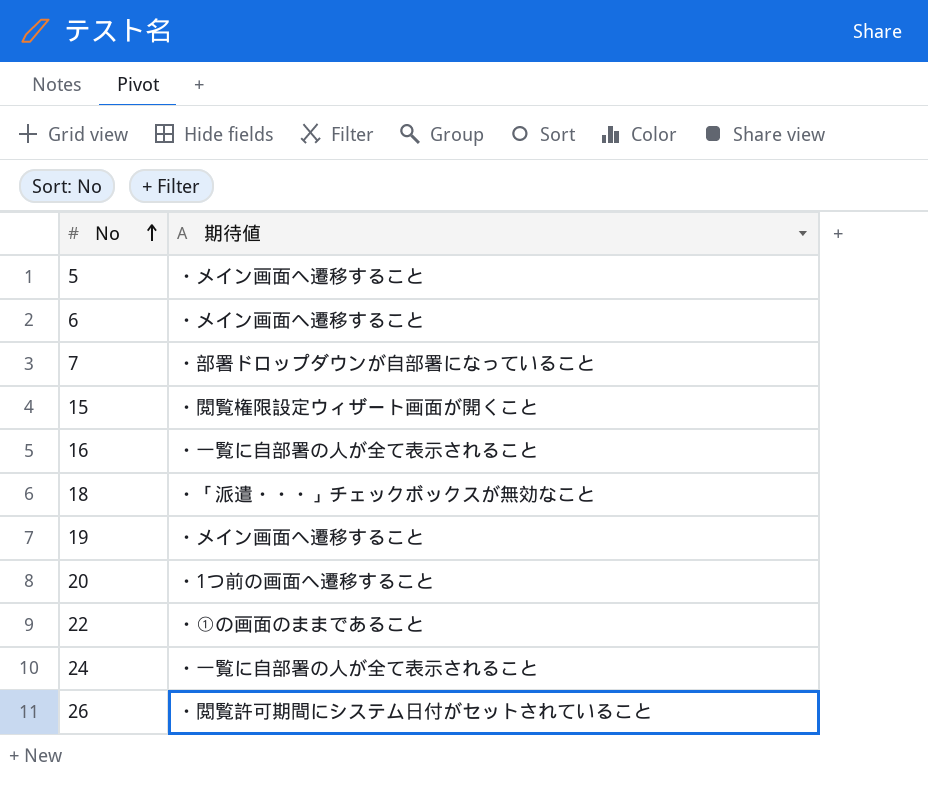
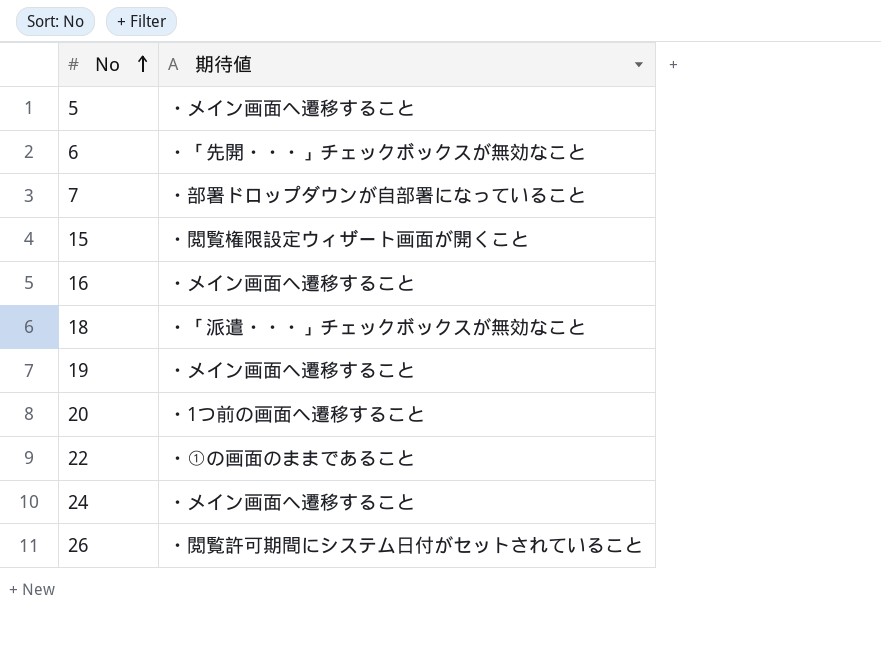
6 | 期待値: ・メイン画面へ遷移すること -> ・「先開・・・」チェックボックスが無効なこと
16 | 期待値: ・一覧に自部署の人が全て表示されること -> ・メイン画面へ遷移すること
24 | 期待値: ・一覧に自部署の人が全て表示されること -> ・メイン画面へ遷移すること

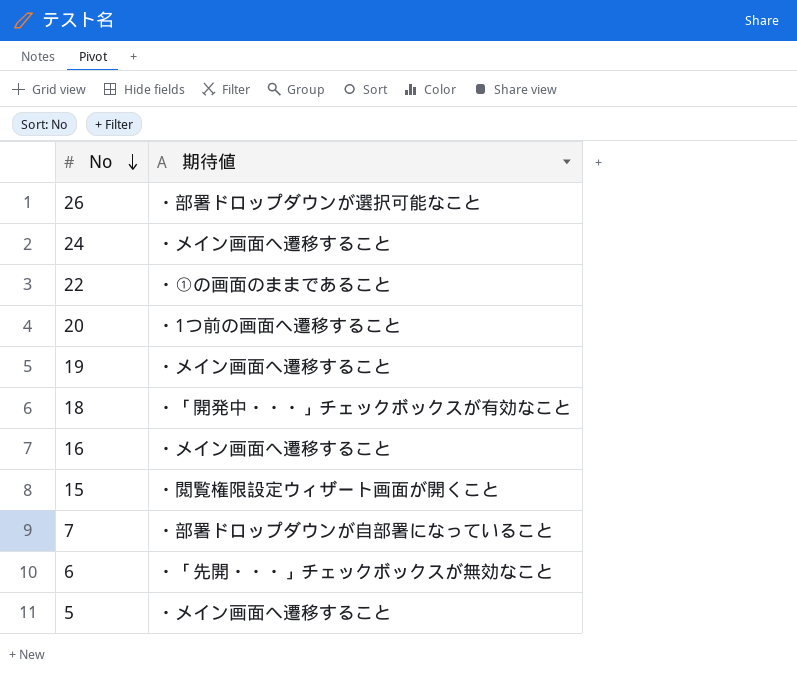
row order: No ascending -> No descending
26 | 期待値: ・閲覧許可期間にシステム日付がセットされていること -> ・部署ドロップダウンが選択可能なこと
18 | 期待値: ・「派遣・・・」チェックボックスが無効なこと -> ・「開発中・・・」チェックボックスが有効なこと

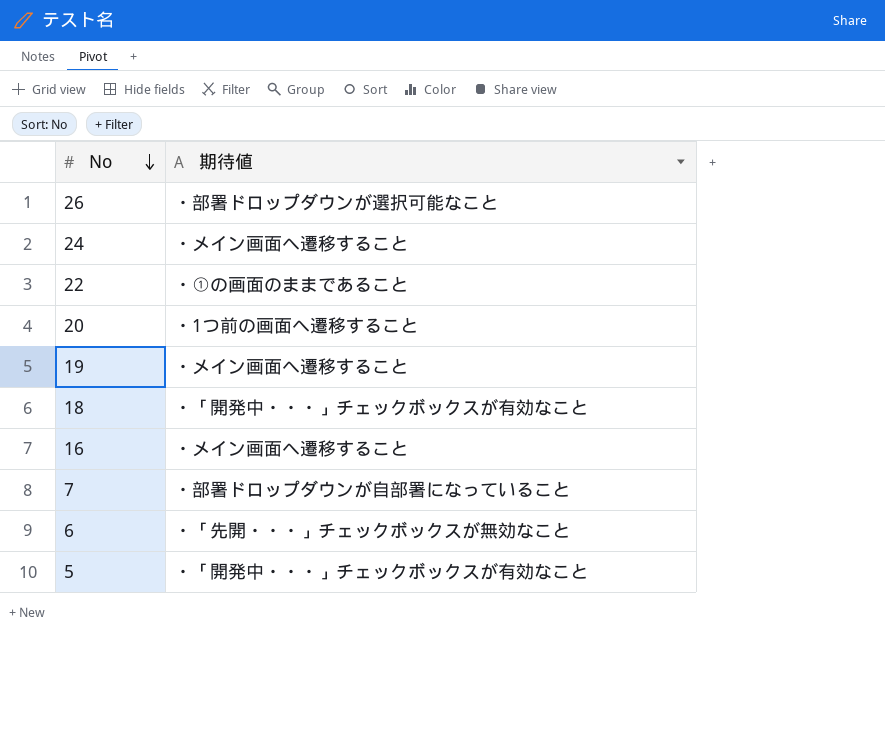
row 15: ・閲覧権限設定ウィザート画面が開くこと -> none
5 | 期待値: ・メイン画面へ遷移すること -> ・「開発中・・・」チェックボックスが有効なこと

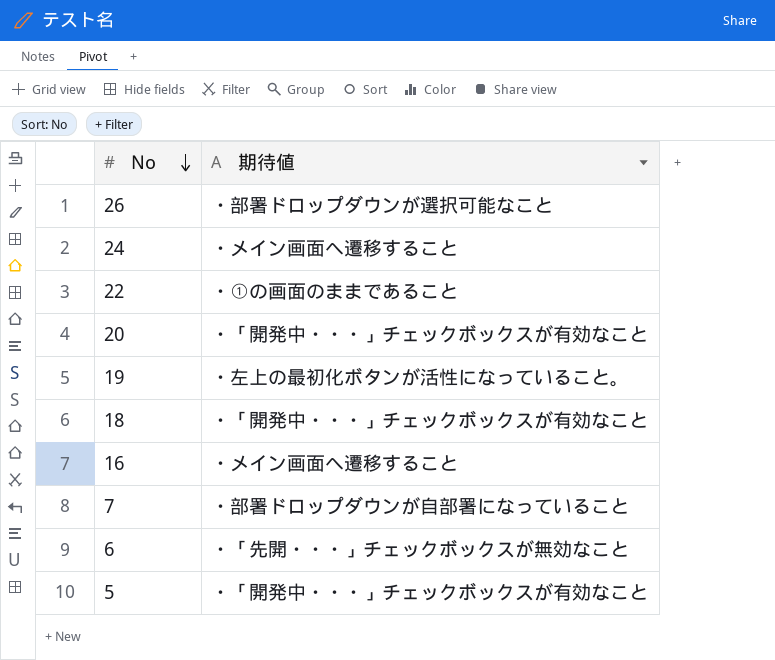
20 | 期待値: ・1つ前の画面へ遷移すること -> ・「開発中・・・」チェックボックスが有効なこと
19 | 期待値: ・メイン画面へ遷移すること -> ・左上の最初化ボタンが活性になっていること。

